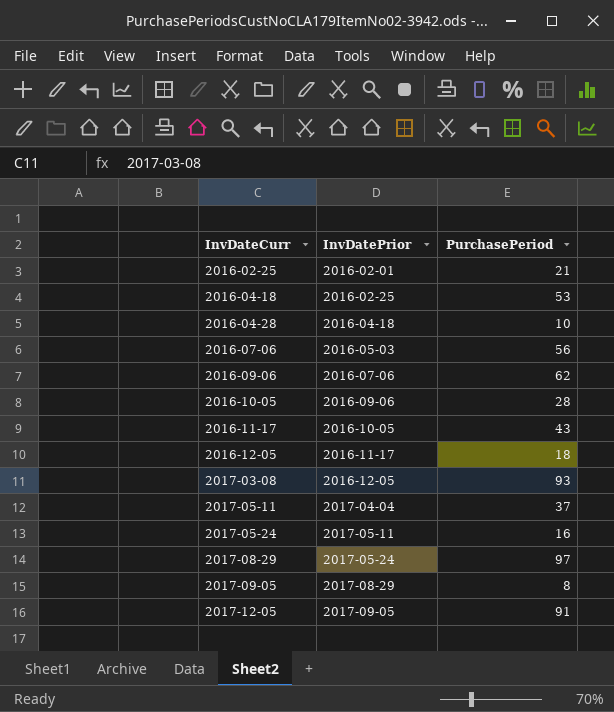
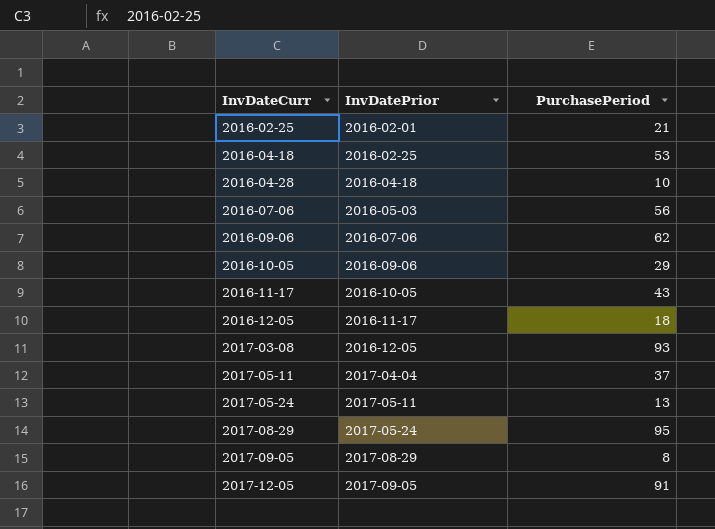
2016-10-05 | PurchasePeriod: 28 -> 29
2017-05-24 | PurchasePeriod: 16 -> 13
2017-08-29 | PurchasePeriod: 97 -> 95

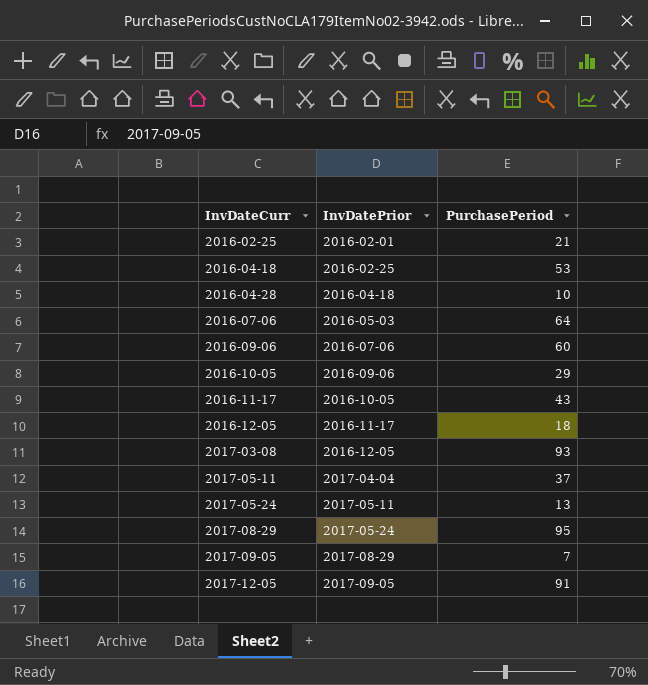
2016-07-06 | PurchasePeriod: 56 -> 64
2016-09-06 | PurchasePeriod: 62 -> 60
2017-09-05 | PurchasePeriod: 8 -> 7

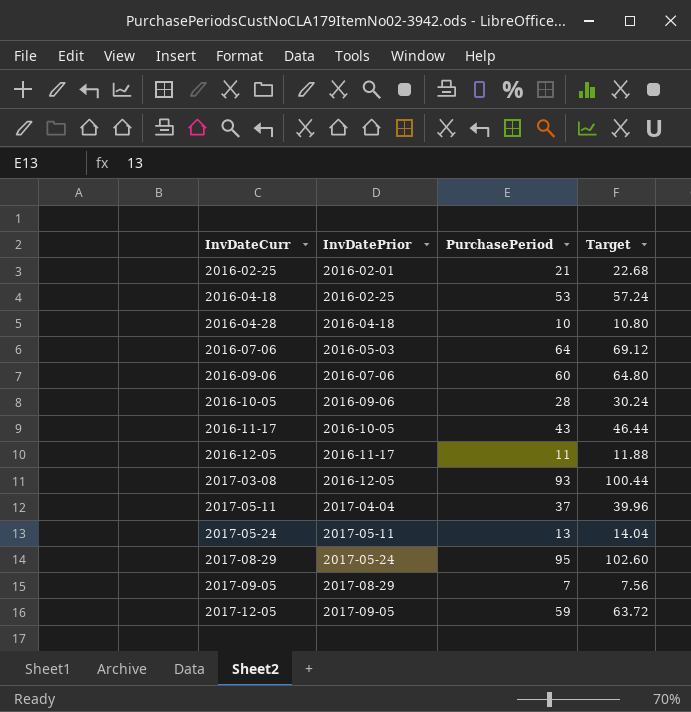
column Target | formula: none -> [PurchasePeriod] * 1.08
2016-10-05 | PurchasePeriod: 29 -> 28
2016-12-05 | PurchasePeriod: 18 -> 11
2017-12-05 | PurchasePeriod: 91 -> 59

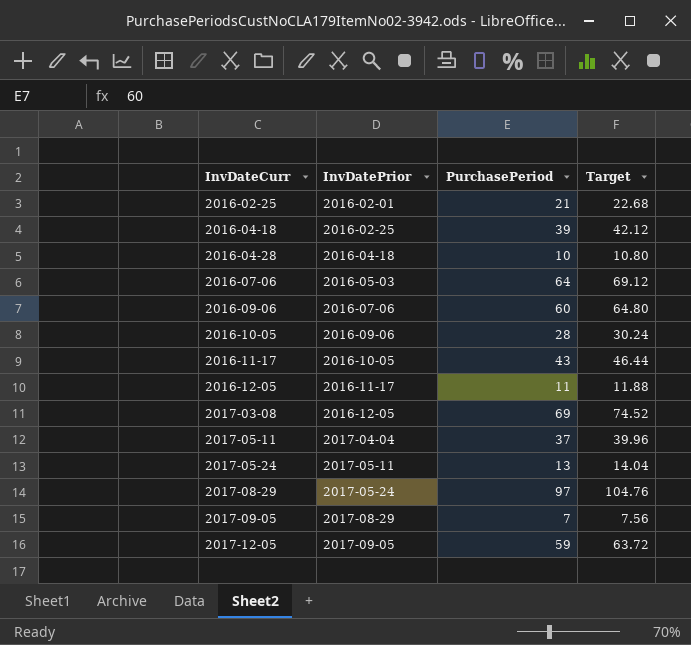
2016-04-18 | PurchasePeriod: 53 -> 39
2016-04-18 | Target: 57.24 -> 42.12
2017-03-08 | PurchasePeriod: 93 -> 69
2017-03-08 | Target: 100.44 -> 74.52
2017-08-29 | PurchasePeriod: 95 -> 97
2017-08-29 | Target: 102.60 -> 104.76

